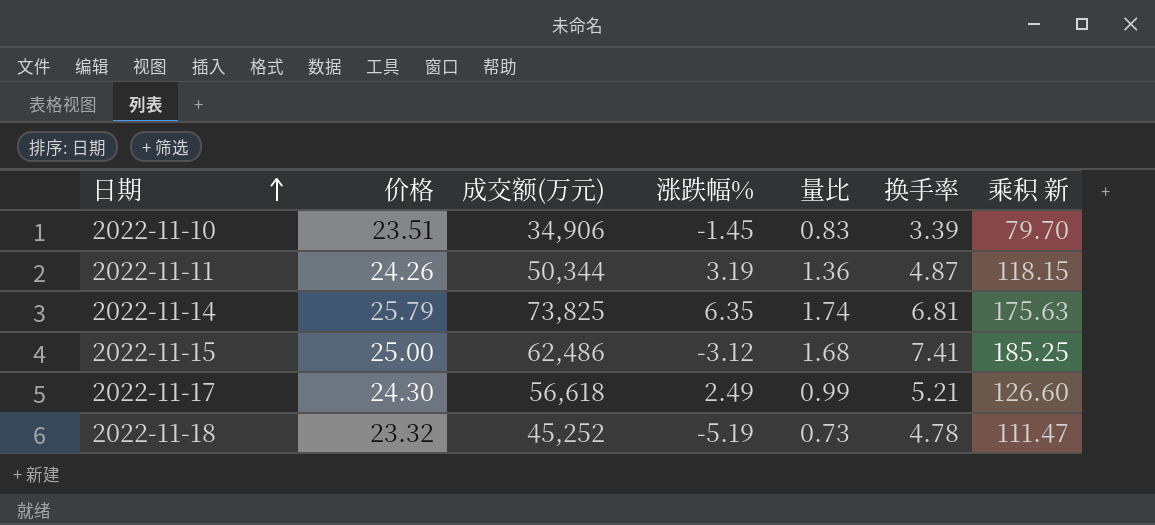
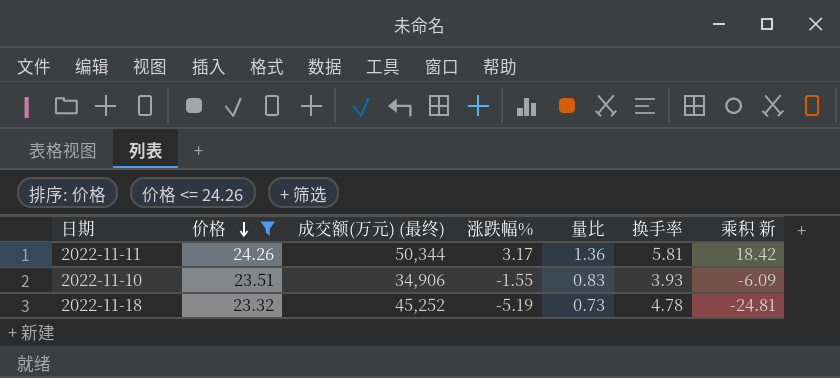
filter: none -> 价格 <= 24.26
row order: 日期 ascending -> 价格 descending
column name: 成交额(万元) -> 成交额(万元) (最终)
column 乘积 新 | formula: [价格] * [换手率] -> [涨跌幅%] * [换手率]
2022-11-11 | 涨跌幅%: 3.19 -> 3.17
2022-11-11 | 换手率: 4.87 -> 5.81
2022-11-10 | 涨跌幅%: -1.45 -> -1.55
2022-11-10 | 换手率: 3.39 -> 3.93

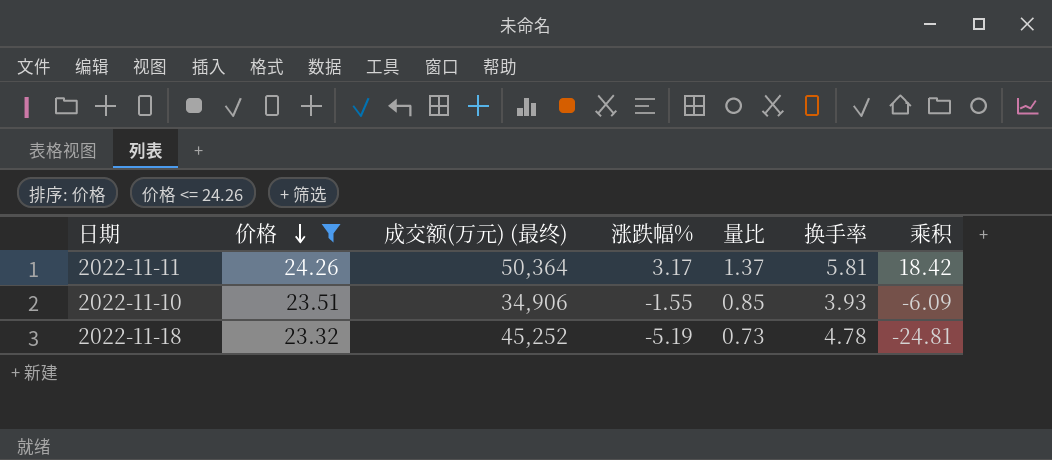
column name: 乘积 新 -> 乘积
2022-11-11 | 成交额(万元) (最终): 50,344 -> 50,364
2022-11-11 | 量比: 1.36 -> 1.37
2022-11-10 | 量比: 0.83 -> 0.85

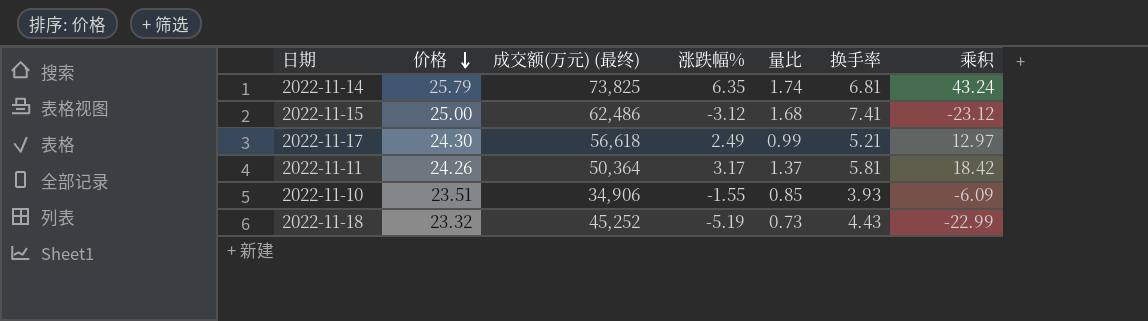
filter: 价格 <= 24.26 -> none
2022-11-18 | 换手率: 4.78 -> 4.43
2022-11-18 | 乘积: -24.81 -> -22.99

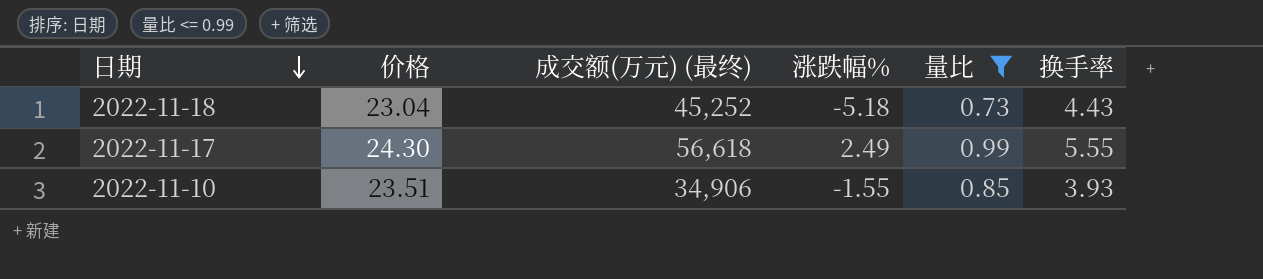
filter: none -> 量比 <= 0.99
row order: 价格 descending -> 日期 descending
column 乘积 | formula: [涨跌幅%] * [换手率] -> none
2022-11-18 | 价格: 23.32 -> 23.04
2022-11-18 | 涨跌幅%: -5.19 -> -5.18
2022-11-17 | 换手率: 5.21 -> 5.55

